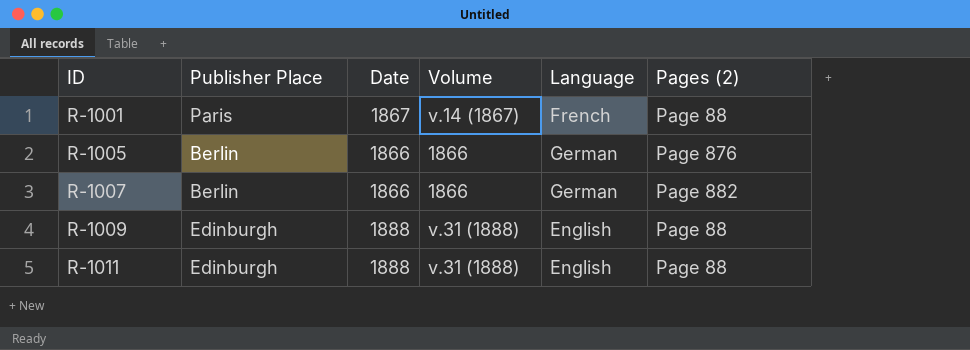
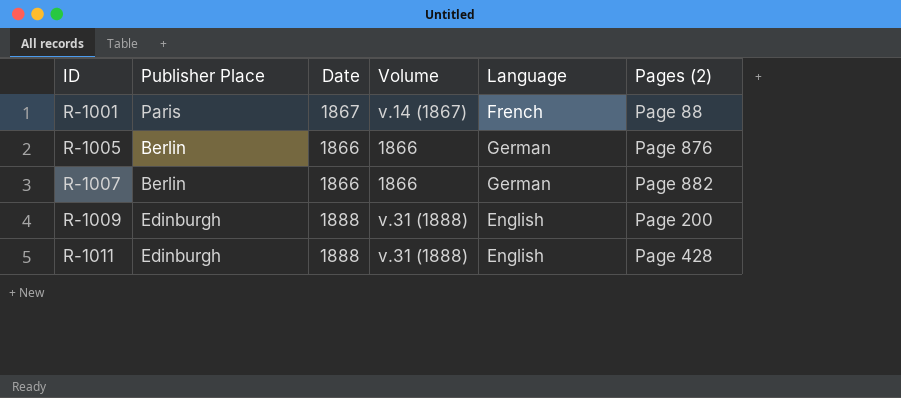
R-1009 | Pages (2): Page 88 -> Page 200
R-1011 | Pages (2): Page 88 -> Page 428

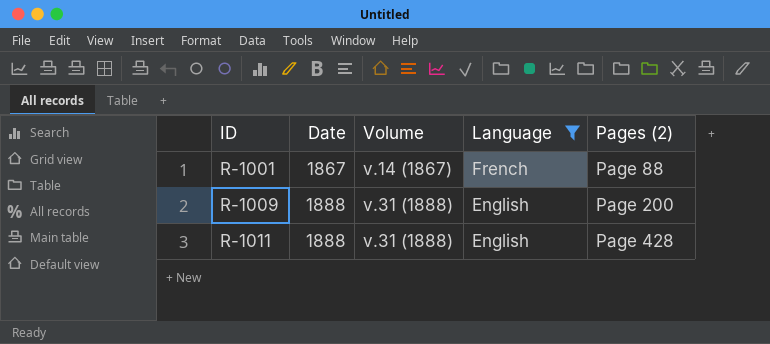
filter: none -> Language != German
column Publisher Place | position: 2 -> none

